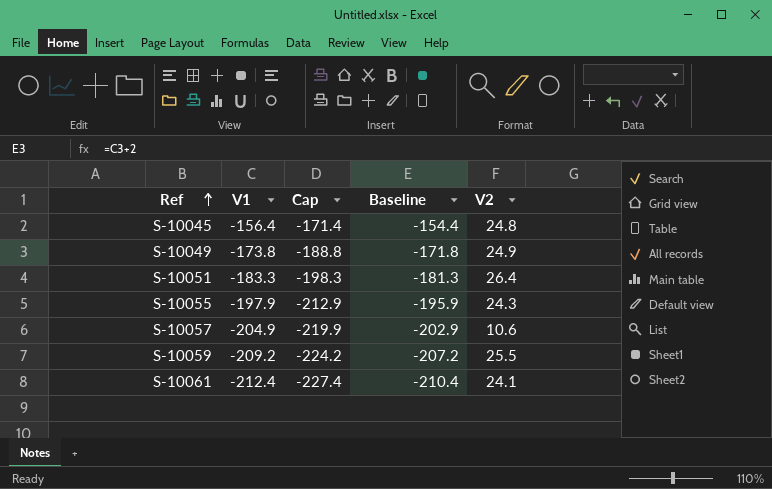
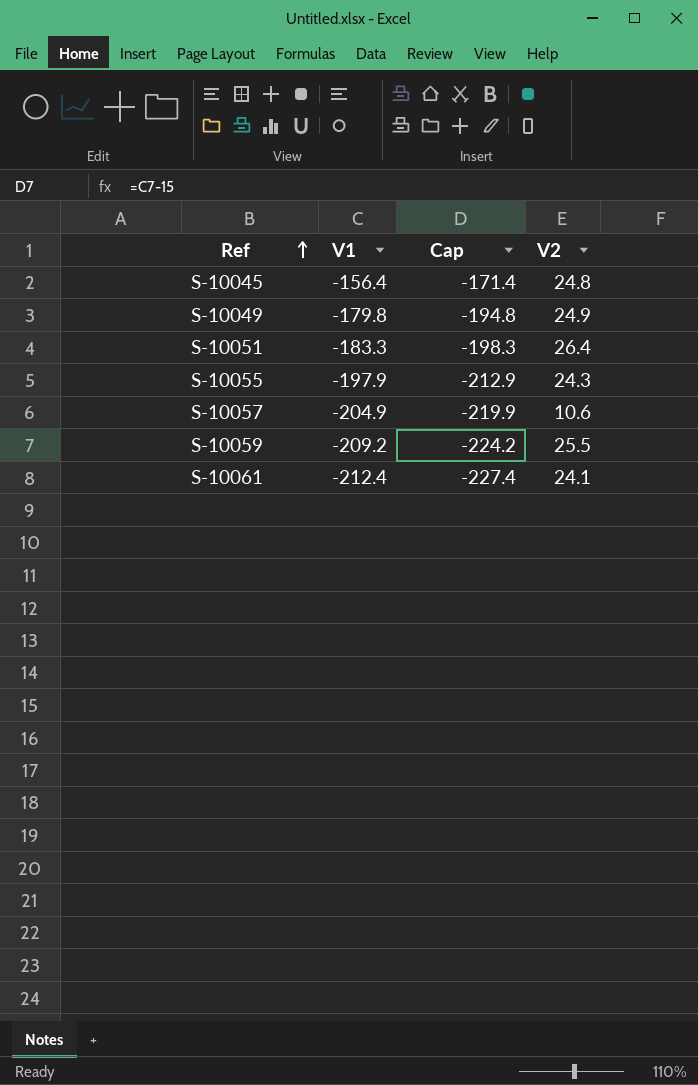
column Baseline | formula: [V1] + 2 -> none
S-10049 | V1: -173.8 -> -179.8
S-10049 | Cap: -188.8 -> -194.8

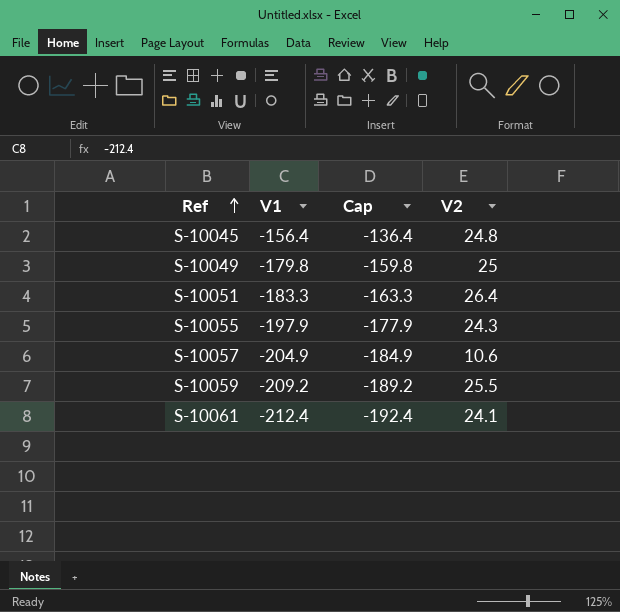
column Cap | formula: [V1] - 15 -> [V1] + 20
S-10049 | V2: 24.9 -> 25

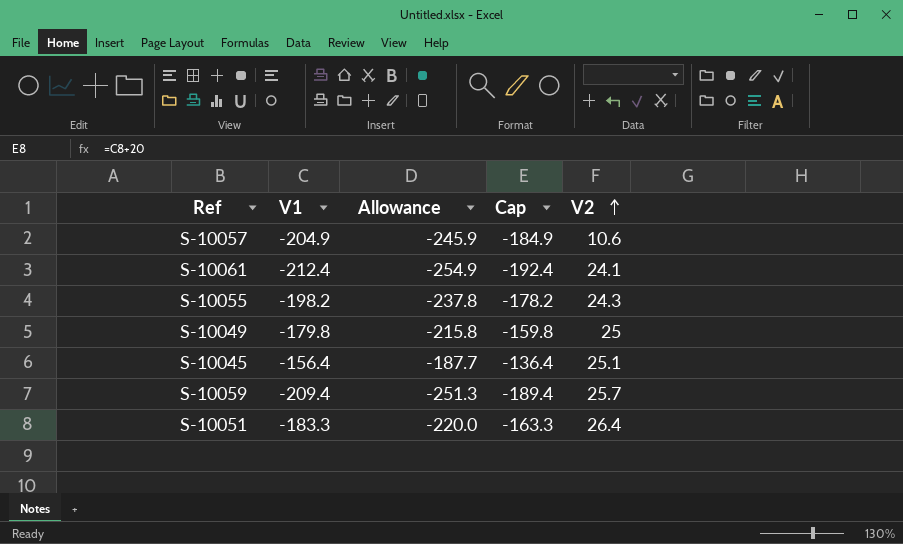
row order: Ref ascending -> V2 ascending
column Allowance | formula: none -> [V1] * 1.2
S-10055 | V1: -197.9 -> -198.2
S-10055 | Cap: -177.9 -> -178.2
S-10045 | V2: 24.8 -> 25.1
S-10059 | V1: -209.2 -> -209.4
S-10059 | Cap: -189.2 -> -189.4
S-10059 | V2: 25.5 -> 25.7

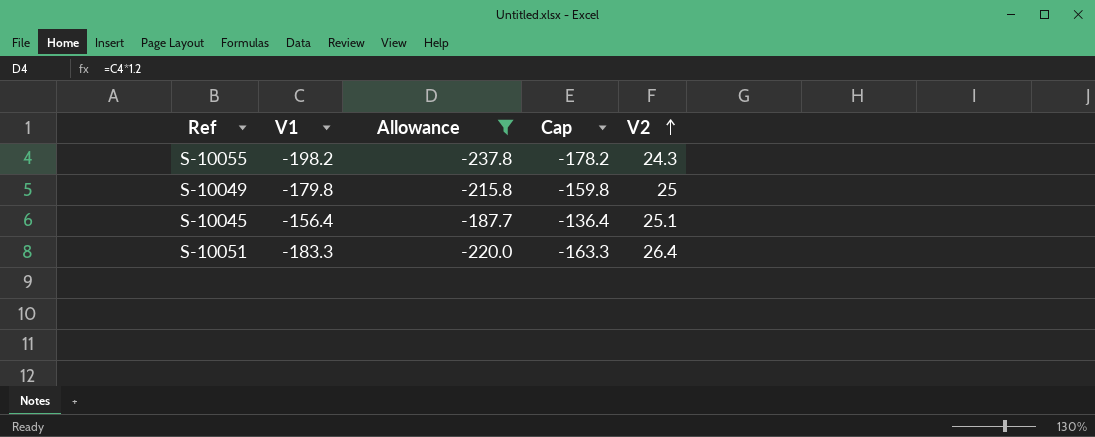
filter: none -> Allowance >= -237.8

